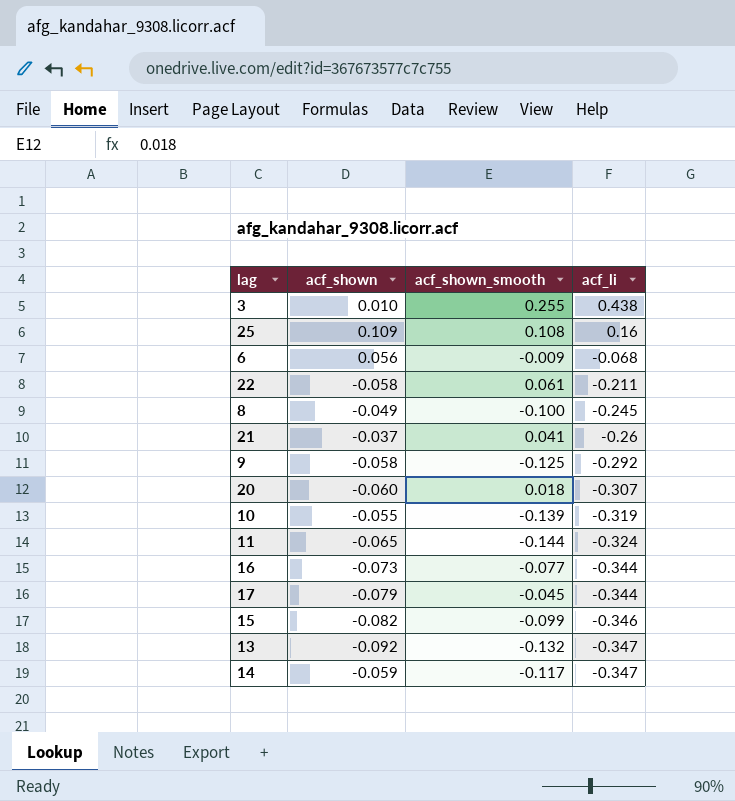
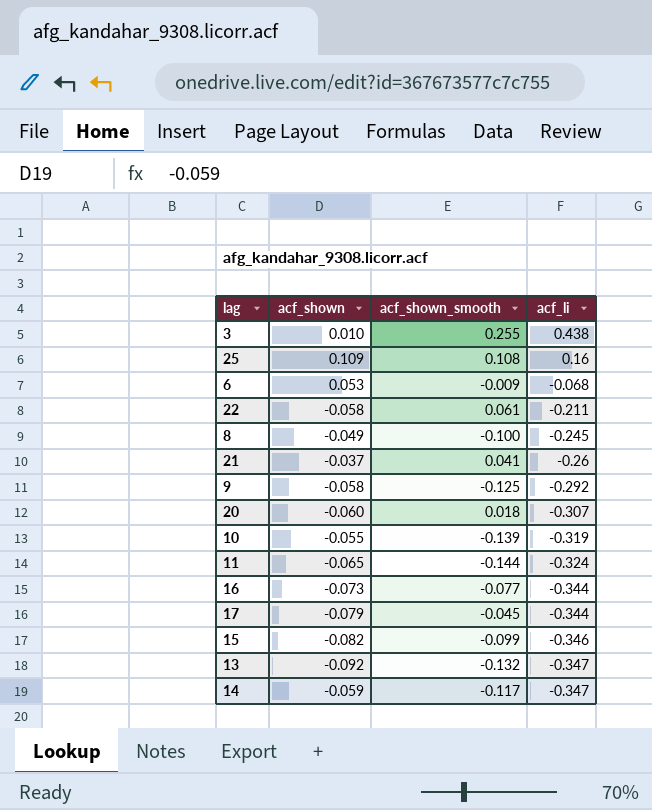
6 | acf_shown: 0.056 -> 0.053

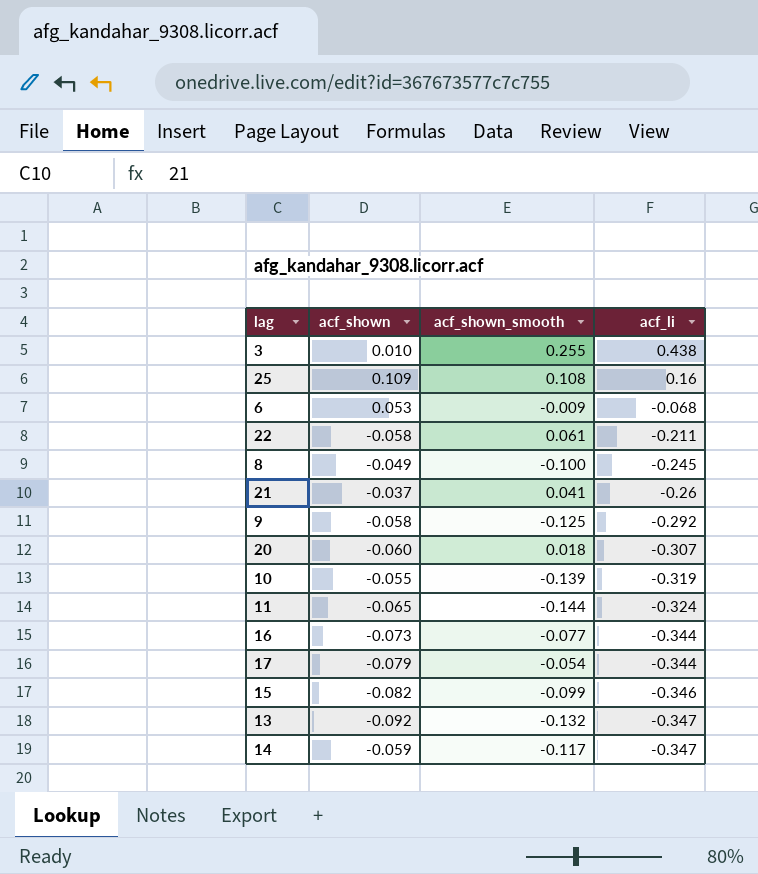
17 | acf_shown_smooth: -0.045 -> -0.054

